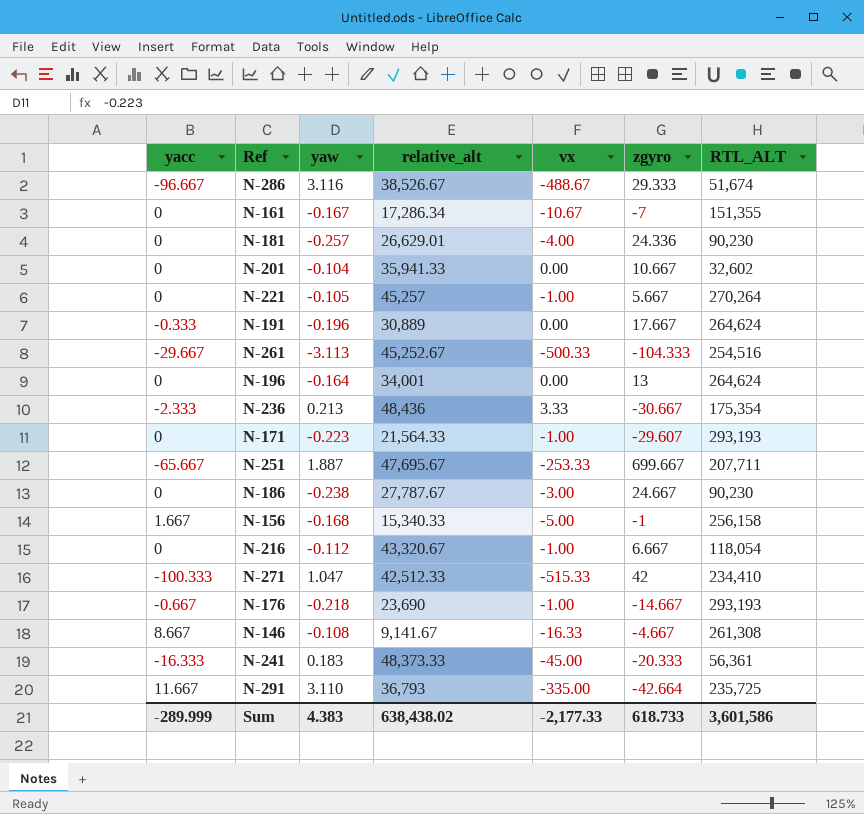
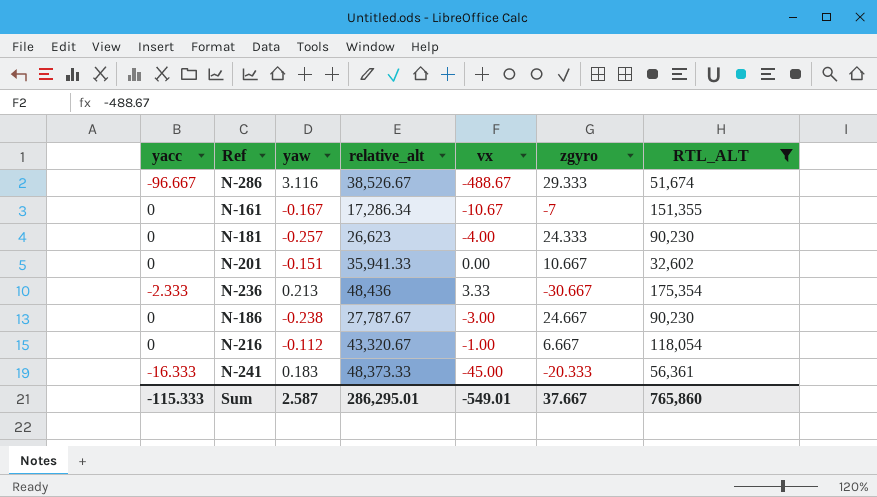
filter: none -> RTL_ALT <= 175,354
N-181 | relative_alt: 26,629.01 -> 26,623
N-181 | zgyro: 24.336 -> 24.333
N-201 | yaw: -0.104 -> -0.151
Sum | yacc: -289.999 -> -115.333
Sum | yaw: 4.383 -> 2.587
Sum | relative_alt: 638,438.02 -> 286,295.01
Sum | vx: -2,177.33 -> -549.01
Sum | zgyro: 618.733 -> 37.667
Sum | RTL_ALT: 3,601,586 -> 765,860

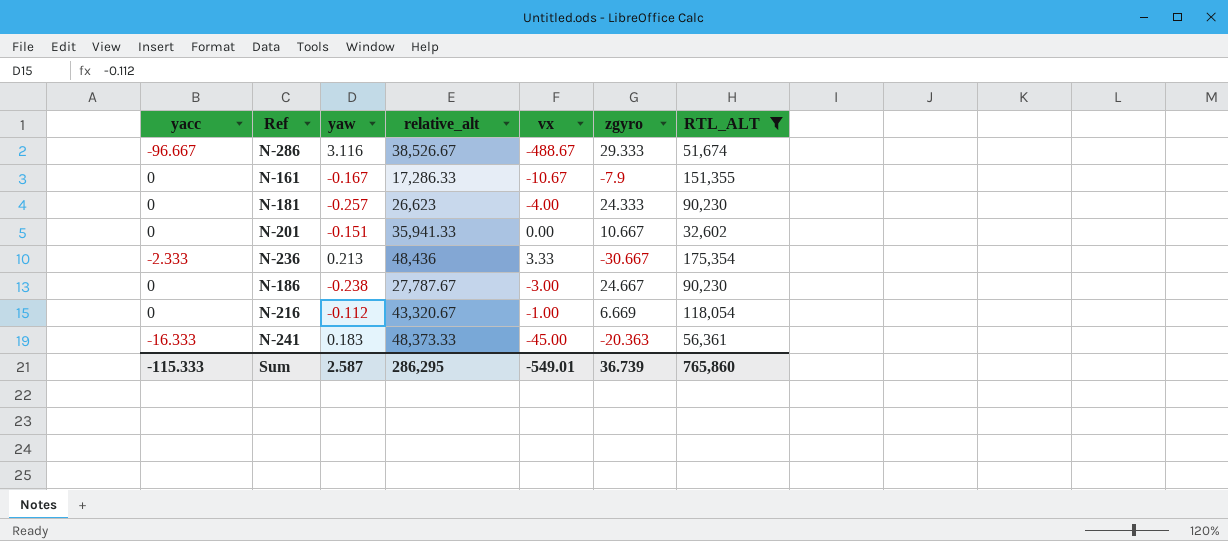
N-161 | relative_alt: 17,286.34 -> 17,286.33
N-161 | zgyro: -7 -> -7.9
N-216 | zgyro: 6.667 -> 6.669
N-241 | zgyro: -20.333 -> -20.363
Sum | relative_alt: 286,295.01 -> 286,295
Sum | zgyro: 37.667 -> 36.739

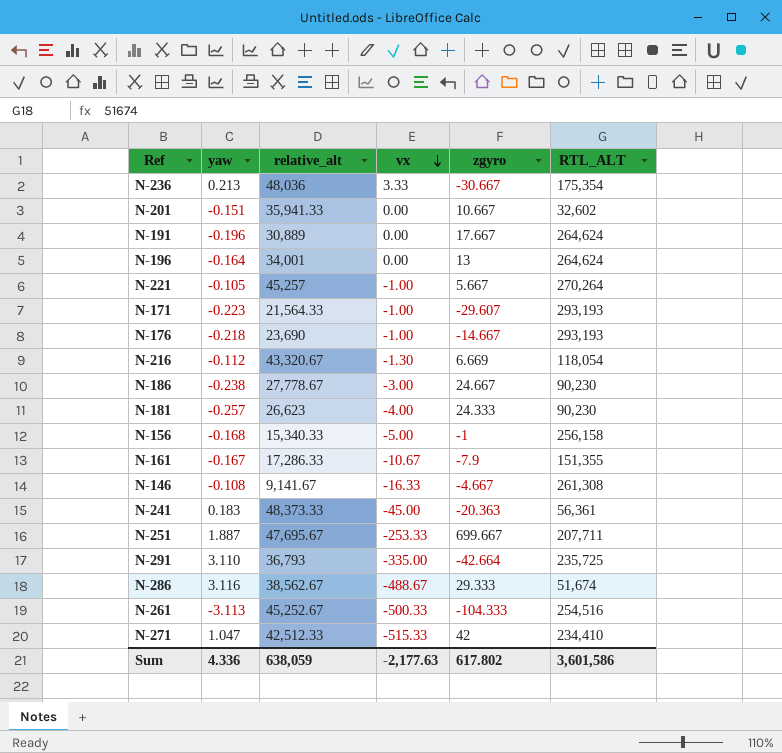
filter: RTL_ALT <= 175,354 -> none
row order: none -> vx descending
column yacc | position: 1 -> none
N-236 | relative_alt: 48,436 -> 48,036
N-216 | vx: -1.00 -> -1.30
N-186 | relative_alt: 27,787.67 -> 27,778.67
N-286 | relative_alt: 38,526.67 -> 38,562.67
Sum | yaw: 2.587 -> 4.336
Sum | relative_alt: 286,295 -> 638,059
Sum | vx: -549.01 -> -2,177.63
Sum | zgyro: 36.739 -> 617.802
Sum | RTL_ALT: 765,860 -> 3,601,586

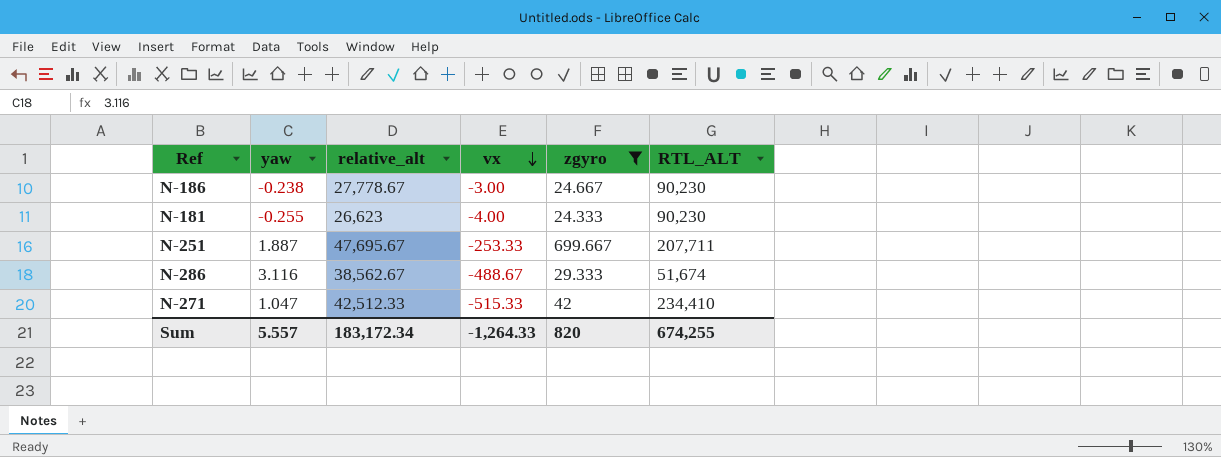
filter: none -> zgyro >= 24.333
N-181 | yaw: -0.257 -> -0.255
Sum | yaw: 4.336 -> 5.557
Sum | relative_alt: 638,059 -> 183,172.34
Sum | vx: -2,177.63 -> -1,264.33
Sum | zgyro: 617.802 -> 820
Sum | RTL_ALT: 3,601,586 -> 674,255

